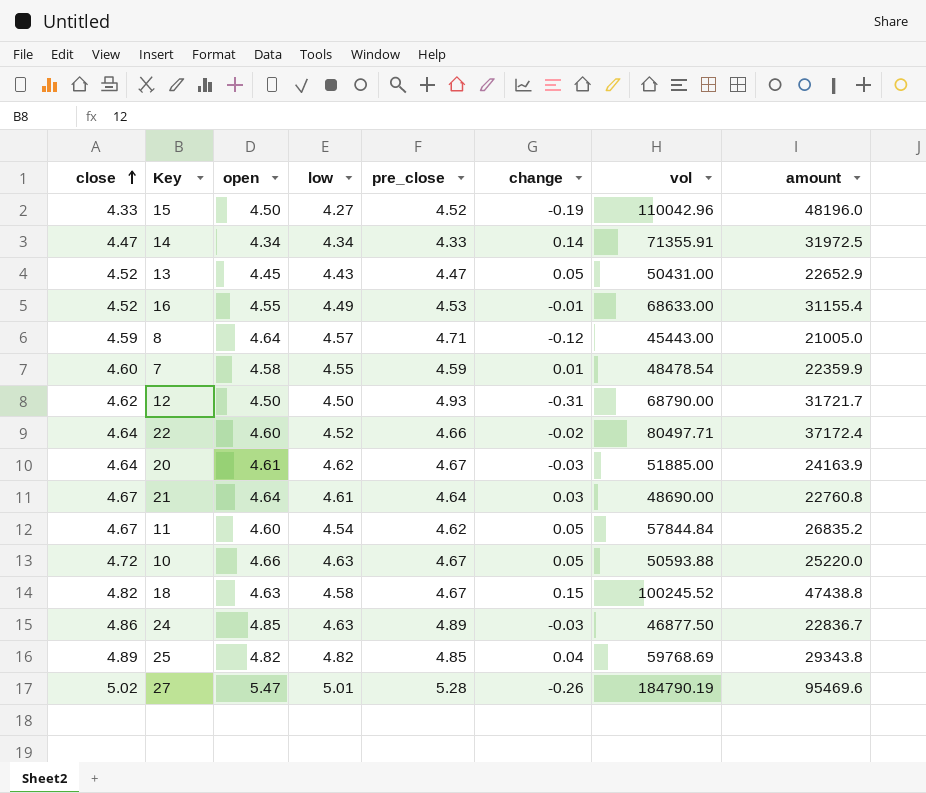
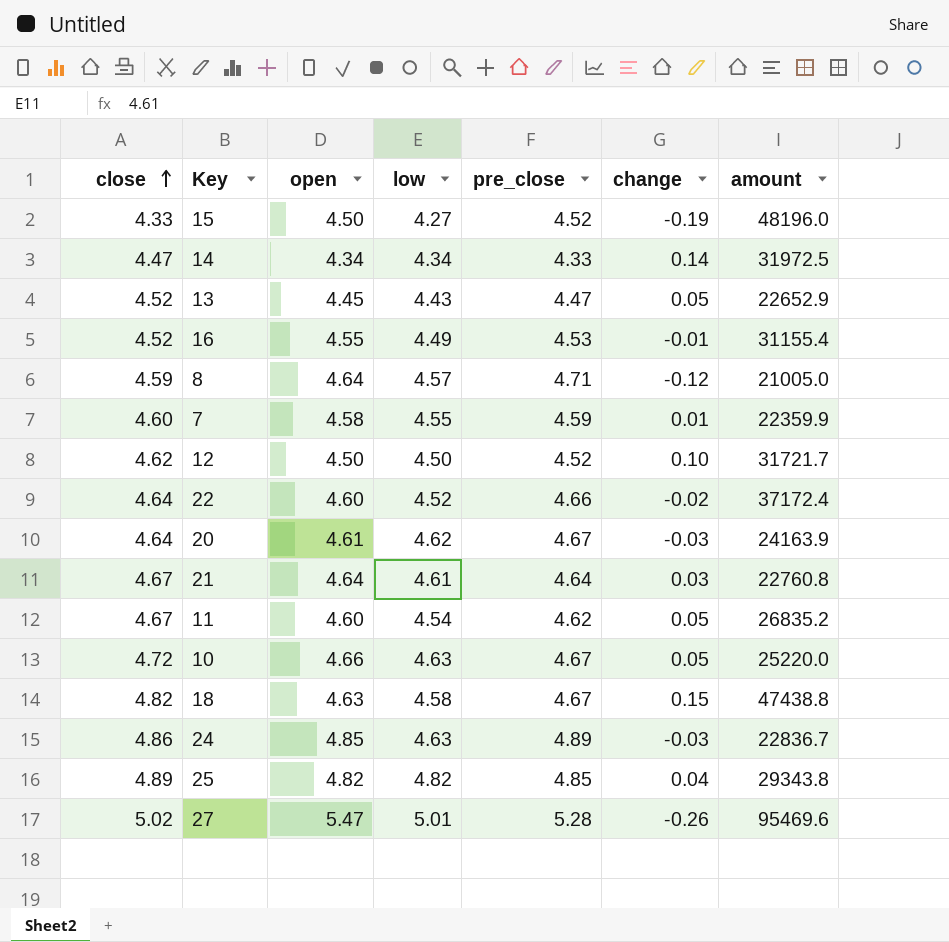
column vol | position: 7 -> none
12 | pre_close: 4.93 -> 4.52
12 | change: -0.31 -> 0.10

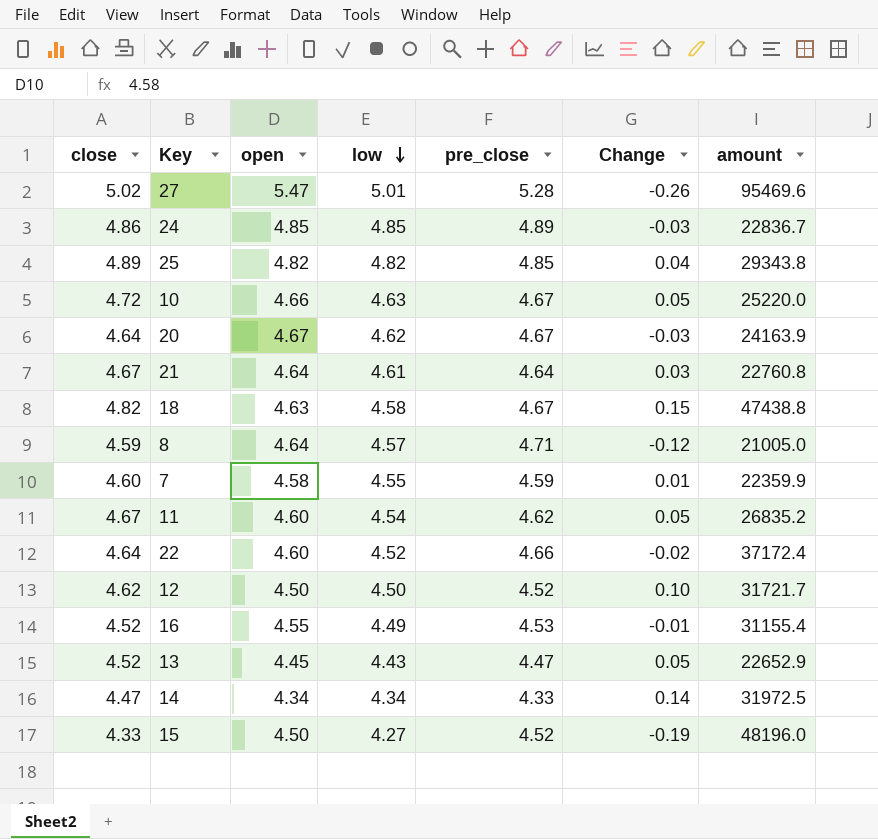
row order: close ascending -> low descending
column name: change -> Change
24 | low: 4.63 -> 4.85
20 | open: 4.61 -> 4.67

